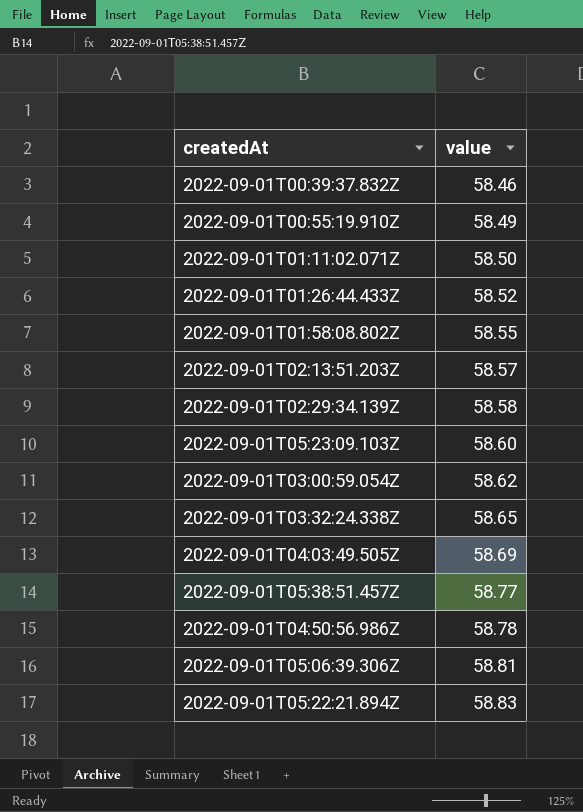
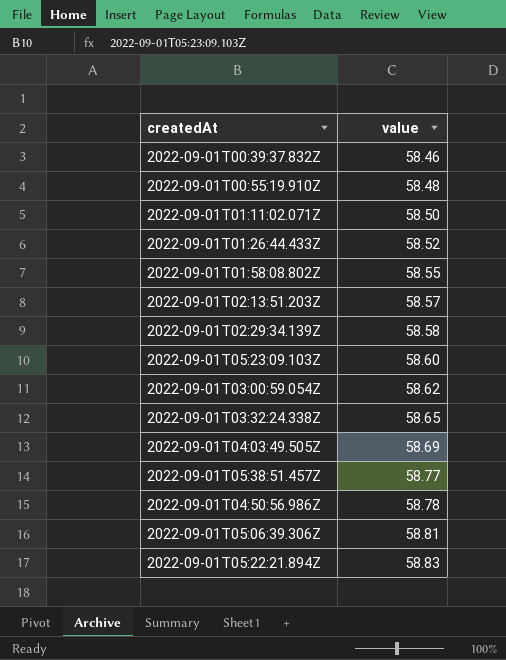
2022-09-01T00:55:19.910Z | value: 58.49 -> 58.48

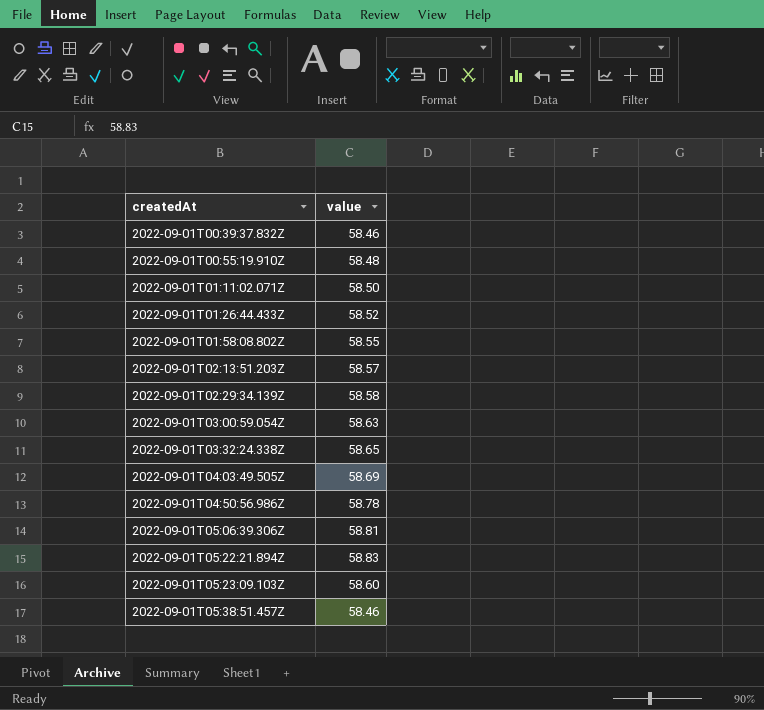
row order: value ascending -> createdAt ascending
2022-09-01T03:00:59.054Z | value: 58.62 -> 58.63
2022-09-01T05:38:51.457Z | value: 58.77 -> 58.46

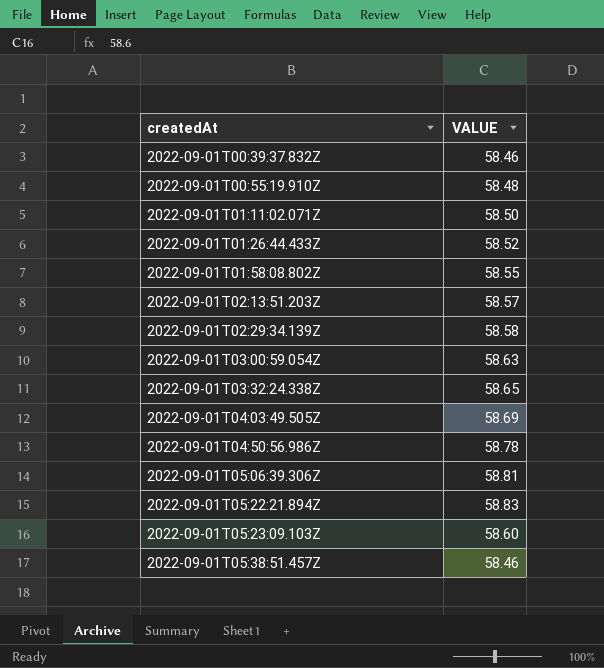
column name: value -> VALUE

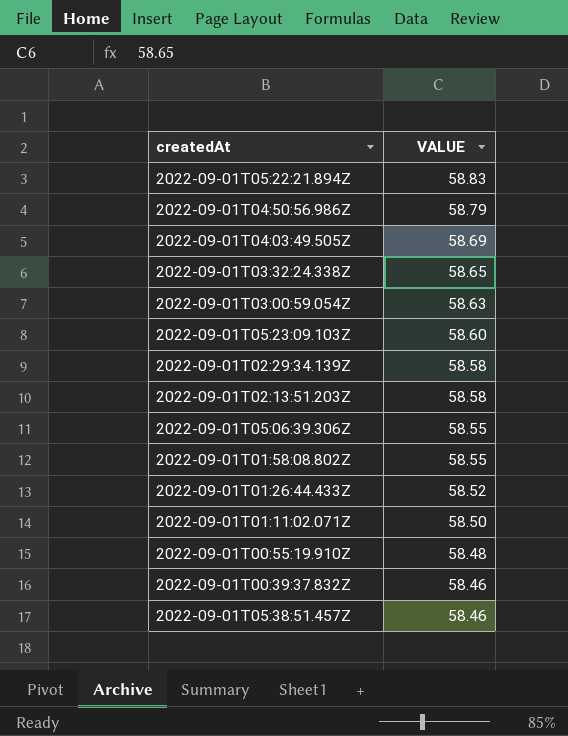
row order: createdAt ascending -> VALUE descending
2022-09-01T04:50:56.986Z | VALUE: 58.78 -> 58.79
2022-09-01T02:13:51.203Z | VALUE: 58.57 -> 58.58
2022-09-01T05:06:39.306Z | VALUE: 58.81 -> 58.55

